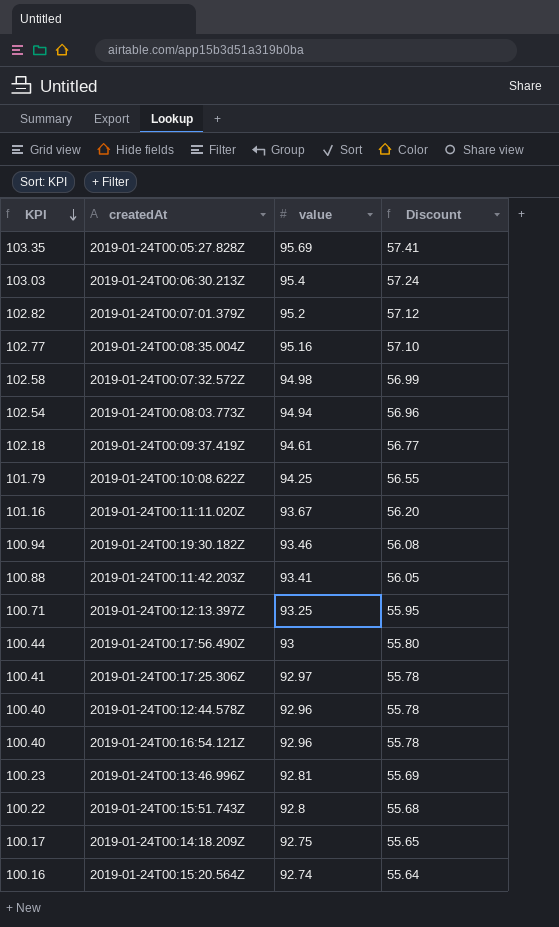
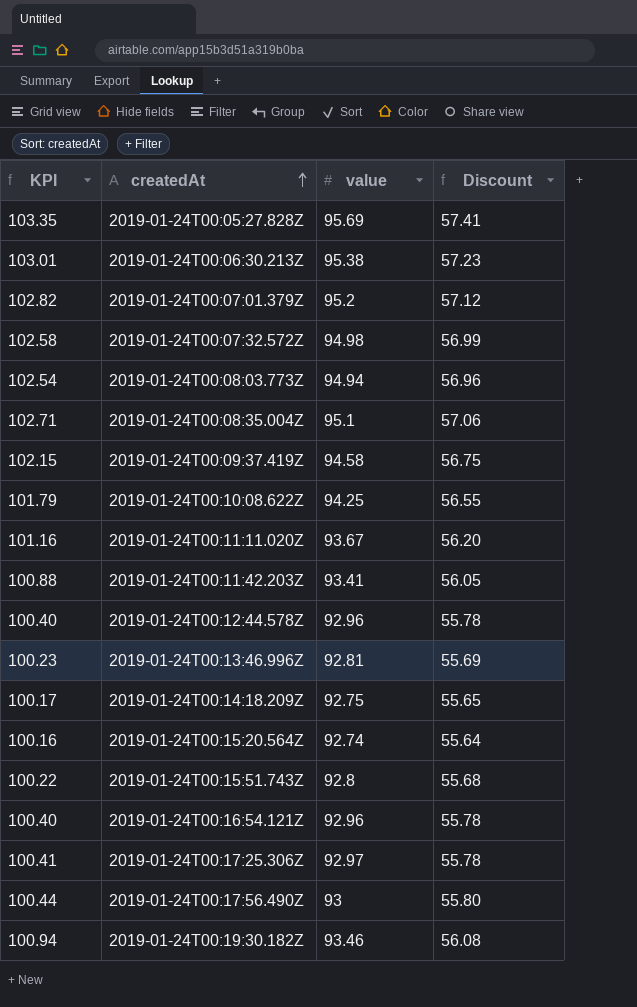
row order: KPI descending -> createdAt ascending
row 2019-01-24T00:12:13.397Z: 100.71 | 93.25 | 55.95 -> none
2019-01-24T00:06:30.213Z | KPI: 103.03 -> 103.01
2019-01-24T00:06:30.213Z | value: 95.4 -> 95.38
2019-01-24T00:06:30.213Z | Discount: 57.24 -> 57.23
2019-01-24T00:08:35.004Z | KPI: 102.77 -> 102.71
2019-01-24T00:08:35.004Z | value: 95.16 -> 95.1
2019-01-24T00:08:35.004Z | Discount: 57.10 -> 57.06
2019-01-24T00:09:37.419Z | KPI: 102.18 -> 102.15
2019-01-24T00:09:37.419Z | value: 94.61 -> 94.58
2019-01-24T00:09:37.419Z | Discount: 56.77 -> 56.75

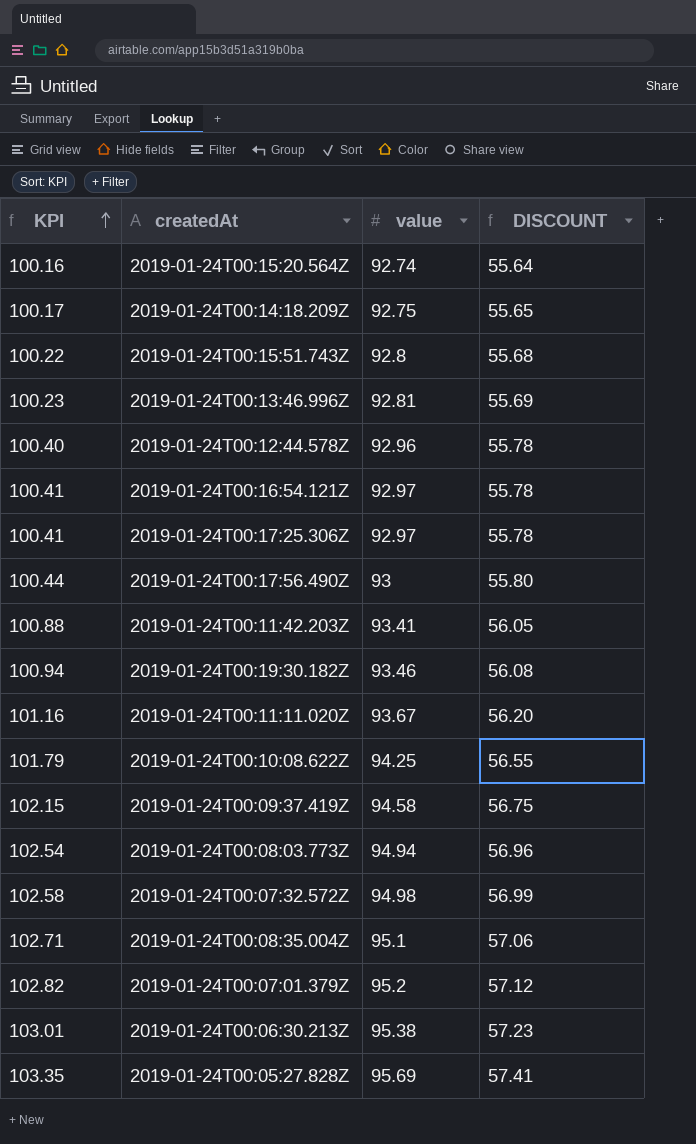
row order: createdAt ascending -> KPI ascending
column name: Discount -> DISCOUNT
2019-01-24T00:16:54.121Z | KPI: 100.40 -> 100.41
2019-01-24T00:16:54.121Z | value: 92.96 -> 92.97

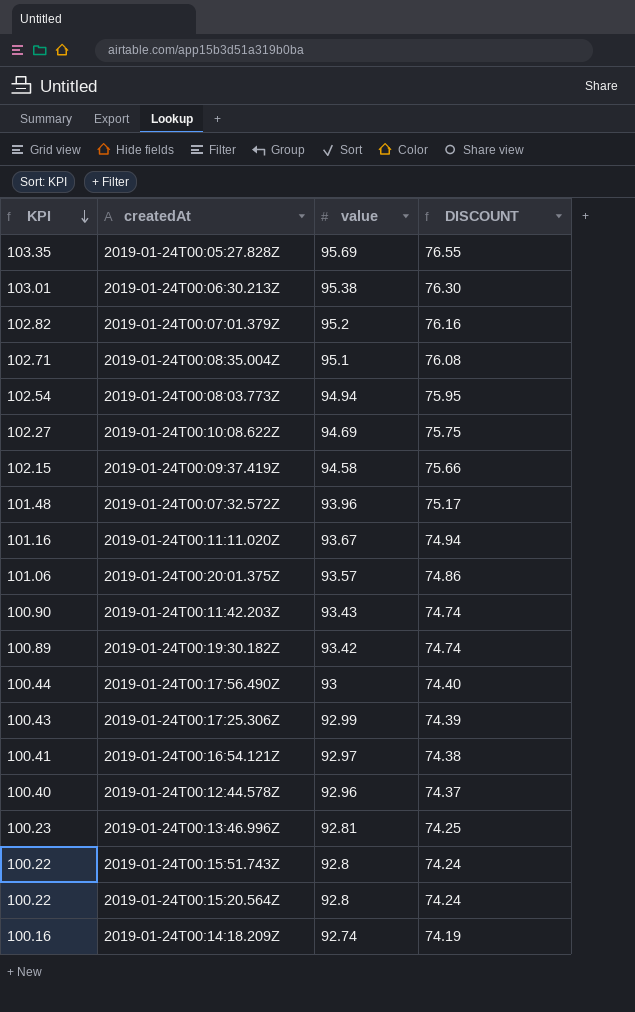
row order: KPI ascending -> KPI descending
column DISCOUNT | formula: [value] * 0.6 -> [value] * 0.8
2019-01-24T00:10:08.622Z | KPI: 101.79 -> 102.27
2019-01-24T00:10:08.622Z | value: 94.25 -> 94.69
2019-01-24T00:07:32.572Z | KPI: 102.58 -> 101.48
2019-01-24T00:07:32.572Z | value: 94.98 -> 93.96
row 2019-01-24T00:20:01.375Z: none -> 101.06 | 93.57 | 74.86
2019-01-24T00:11:42.203Z | KPI: 100.88 -> 100.90
2019-01-24T00:11:42.203Z | value: 93.41 -> 93.43
2019-01-24T00:19:30.182Z | KPI: 100.94 -> 100.89
2019-01-24T00:19:30.182Z | value: 93.46 -> 93.42
2019-01-24T00:17:25.306Z | KPI: 100.41 -> 100.43
2019-01-24T00:17:25.306Z | value: 92.97 -> 92.99
2019-01-24T00:15:20.564Z | KPI: 100.16 -> 100.22
2019-01-24T00:15:20.564Z | value: 92.74 -> 92.8
2019-01-24T00:14:18.209Z | KPI: 100.17 -> 100.16
2019-01-24T00:14:18.209Z | value: 92.75 -> 92.74

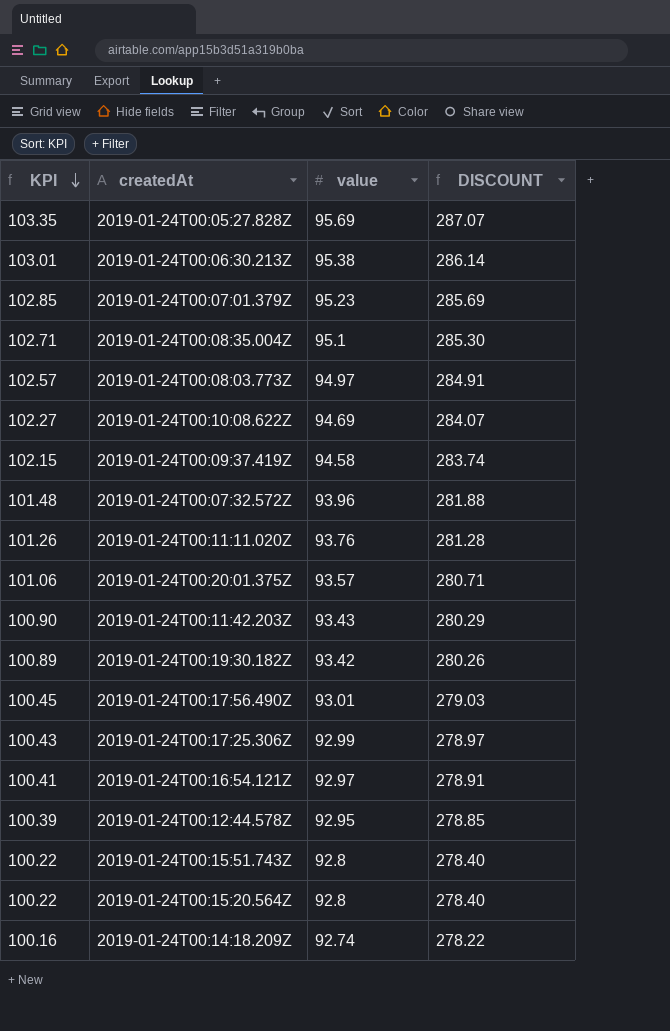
column DISCOUNT | formula: [value] * 0.8 -> [value] * 3
row 2019-01-24T00:13:46.996Z: 100.23 | 92.81 | 74.25 -> none
2019-01-24T00:07:01.379Z | KPI: 102.82 -> 102.85
2019-01-24T00:07:01.379Z | value: 95.2 -> 95.23
2019-01-24T00:08:03.773Z | KPI: 102.54 -> 102.57
2019-01-24T00:08:03.773Z | value: 94.94 -> 94.97
2019-01-24T00:11:11.020Z | KPI: 101.16 -> 101.26
2019-01-24T00:11:11.020Z | value: 93.67 -> 93.76
2019-01-24T00:17:56.490Z | KPI: 100.44 -> 100.45
2019-01-24T00:17:56.490Z | value: 93 -> 93.01
2019-01-24T00:12:44.578Z | KPI: 100.40 -> 100.39
2019-01-24T00:12:44.578Z | value: 92.96 -> 92.95

